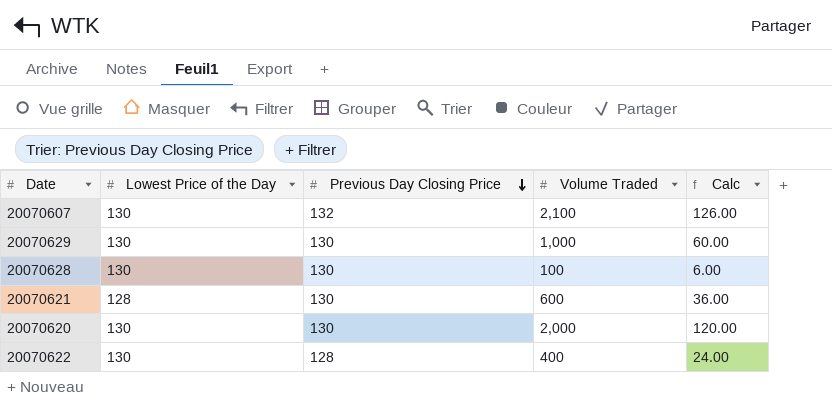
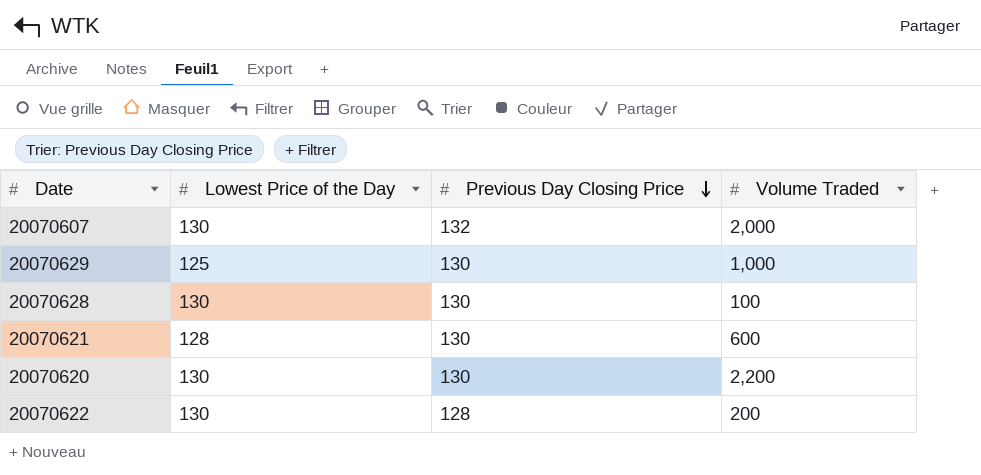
column Calc | formula: [Volume Traded] * 0.06 -> none
20070607 | Volume Traded: 2,100 -> 2,000
20070629 | Lowest Price of the Day: 130 -> 125
20070620 | Volume Traded: 2,000 -> 2,200
20070622 | Volume Traded: 400 -> 200

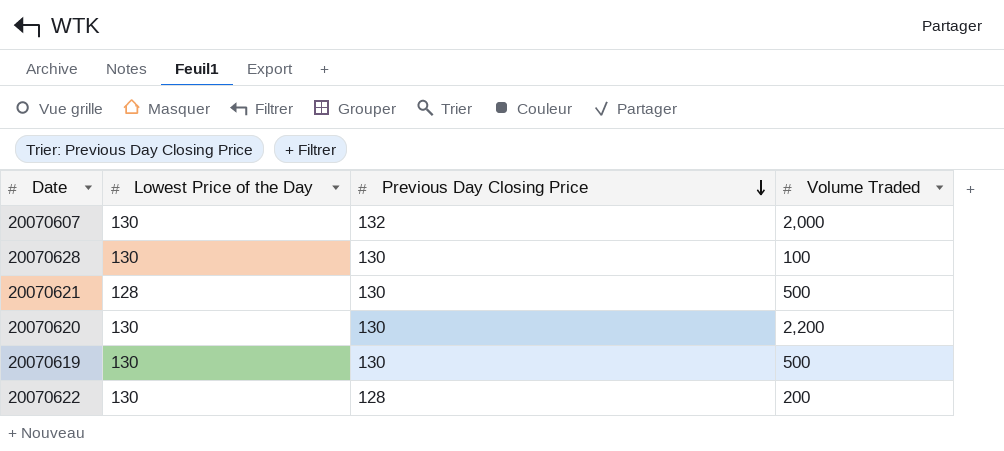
row 20070629: 125 | 130 | 1,000 -> none
20070621 | Volume Traded: 600 -> 500
row 20070619: none -> 130 | 130 | 500

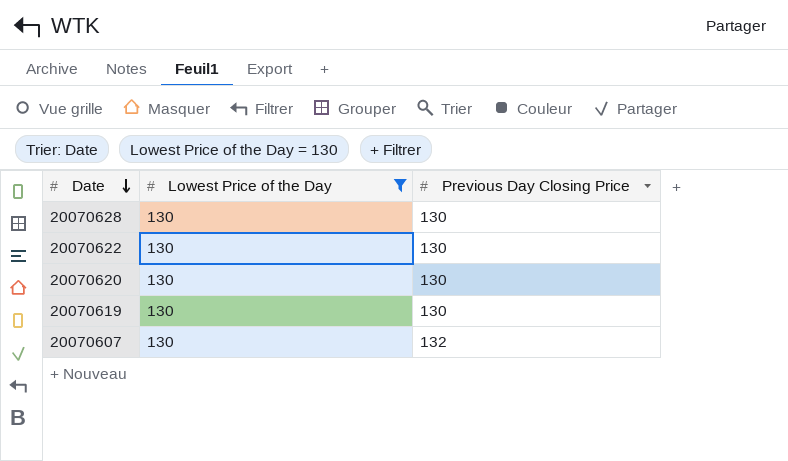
filter: none -> Lowest Price of the Day = 130
row order: Previous Day Closing Price descending -> Date descending
column Volume Traded | position: 4 -> none
20070622 | Previous Day Closing Price: 128 -> 130

